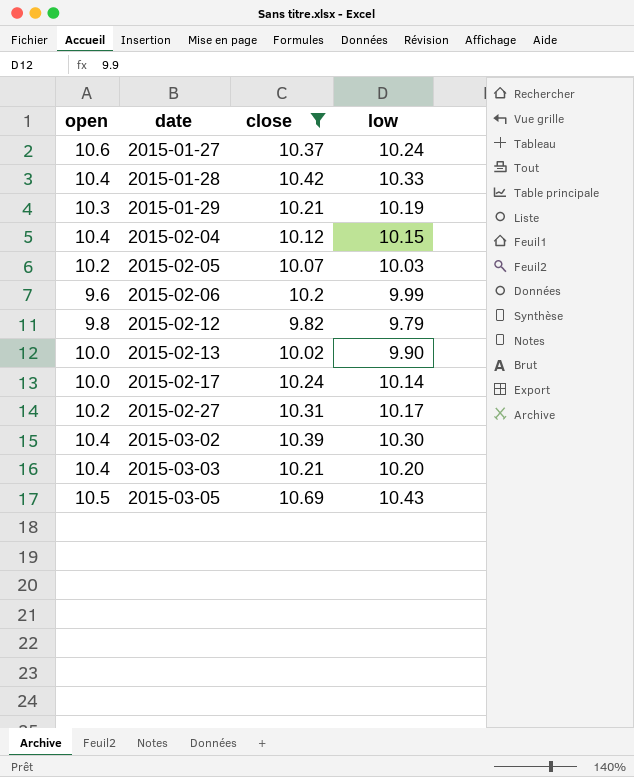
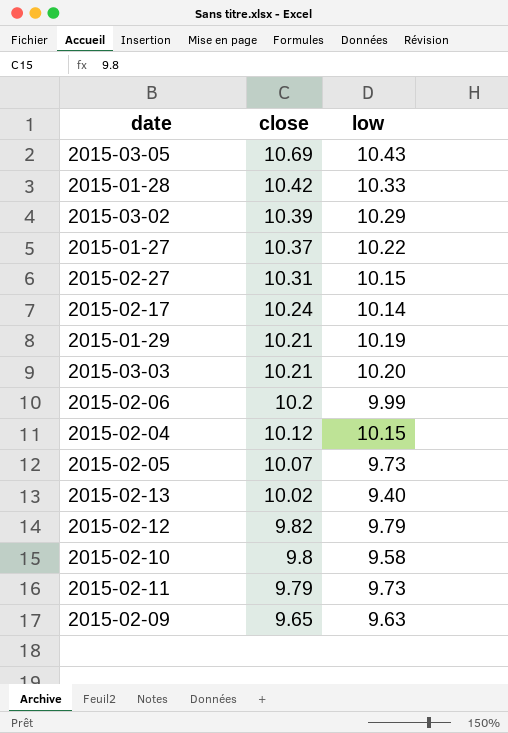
filter: close >= 9.82 -> none
row order: date ascending -> close descending
column open | position: 1 -> none
2015-03-02 | low: 10.30 -> 10.29
2015-01-27 | low: 10.24 -> 10.22
2015-02-27 | low: 10.17 -> 10.15
2015-02-05 | low: 10.03 -> 9.73
2015-02-13 | low: 9.90 -> 9.40

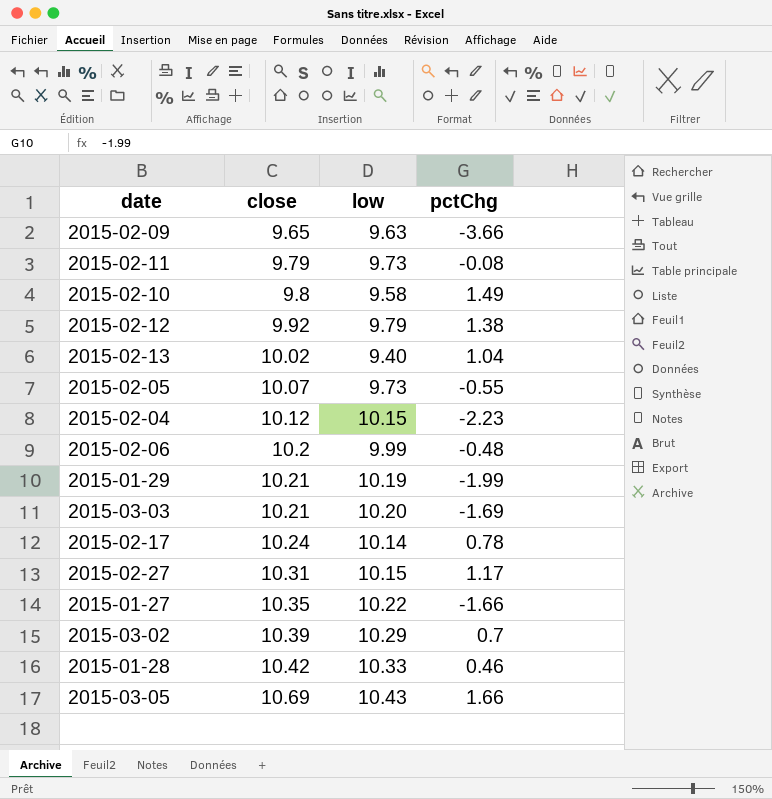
row order: close descending -> close ascending
column pctChg | position: none -> 4
2015-02-12 | close: 9.82 -> 9.92
2015-01-27 | close: 10.37 -> 10.35

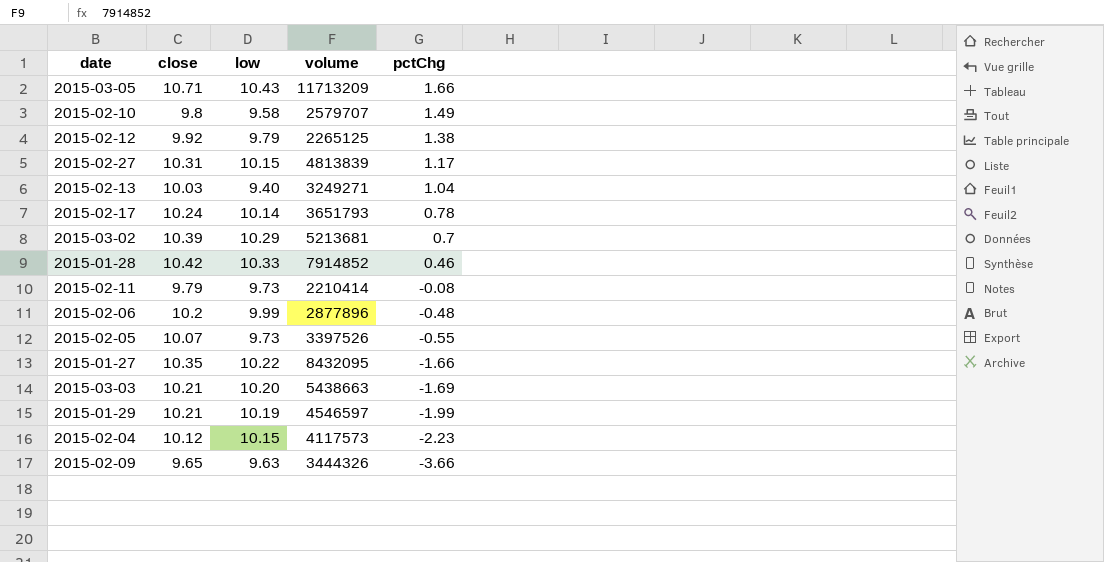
row order: close ascending -> pctChg descending
column volume | position: none -> 4
2015-03-05 | close: 10.69 -> 10.71
2015-02-13 | close: 10.02 -> 10.03

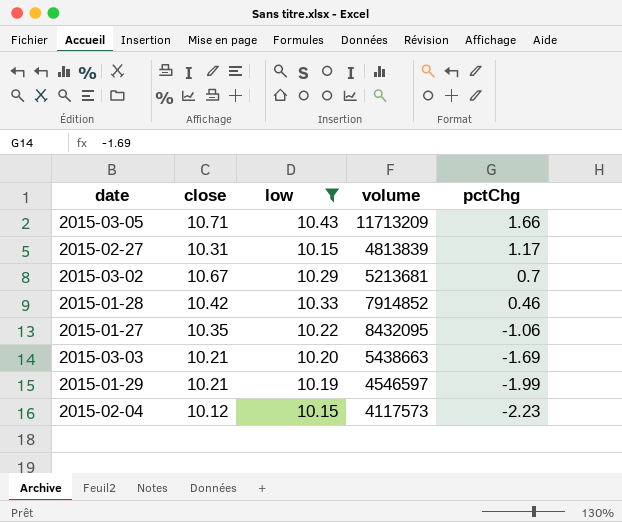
filter: none -> low >= 10.15
2015-03-02 | close: 10.39 -> 10.67
2015-01-27 | pctChg: -1.66 -> -1.06

